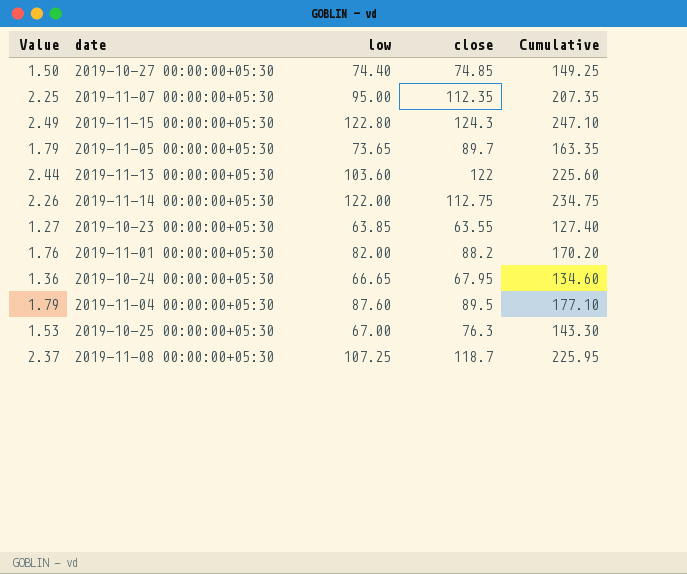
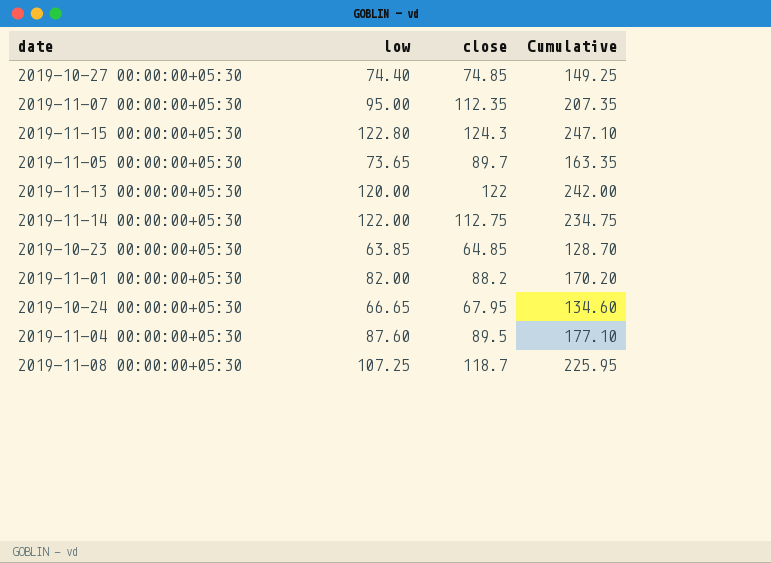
column Value | formula: [close] * 0.02 -> none
row 2019-10-25 00:00:00+05:30: 1.53 | 67.00 | 76.3 | 143.30 -> none
2019-11-13 00:00:00+05:30 | low: 103.60 -> 120.00
2019-11-13 00:00:00+05:30 | Cumulative: 225.60 -> 242.00
2019-10-23 00:00:00+05:30 | close: 63.55 -> 64.85
2019-10-23 00:00:00+05:30 | Cumulative: 127.40 -> 128.70

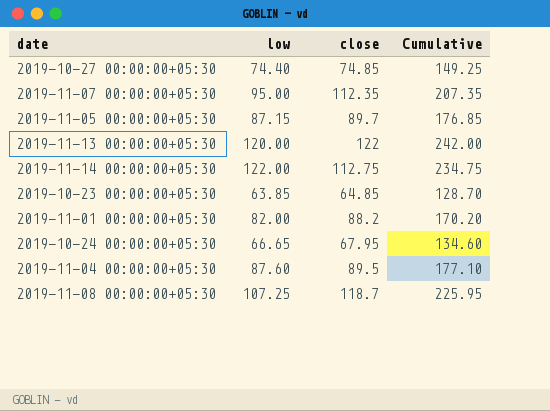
row 2019-11-15 00:00:00+05:30: 122.80 | 124.3 | 247.10 -> none
2019-11-05 00:00:00+05:30 | low: 73.65 -> 87.15
2019-11-05 00:00:00+05:30 | Cumulative: 163.35 -> 176.85

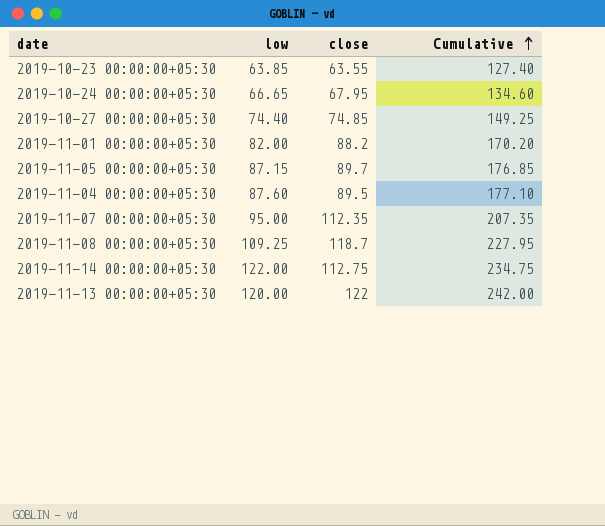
row order: none -> Cumulative ascending
2019-10-23 00:00:00+05:30 | close: 64.85 -> 63.55
2019-10-23 00:00:00+05:30 | Cumulative: 128.70 -> 127.40
2019-11-08 00:00:00+05:30 | low: 107.25 -> 109.25
2019-11-08 00:00:00+05:30 | Cumulative: 225.95 -> 227.95

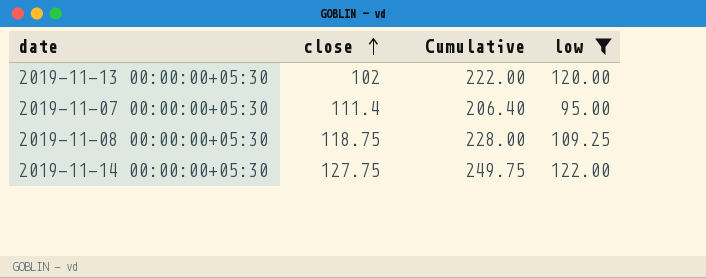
filter: none -> low >= 95.00
row order: Cumulative ascending -> close ascending
column low | position: 2 -> 4
2019-11-13 00:00:00+05:30 | close: 122 -> 102
2019-11-13 00:00:00+05:30 | Cumulative: 242.00 -> 222.00
2019-11-07 00:00:00+05:30 | close: 112.35 -> 111.4
2019-11-07 00:00:00+05:30 | Cumulative: 207.35 -> 206.40
2019-11-08 00:00:00+05:30 | close: 118.7 -> 118.75
2019-11-08 00:00:00+05:30 | Cumulative: 227.95 -> 228.00
2019-11-14 00:00:00+05:30 | close: 112.75 -> 127.75
2019-11-14 00:00:00+05:30 | Cumulative: 234.75 -> 249.75

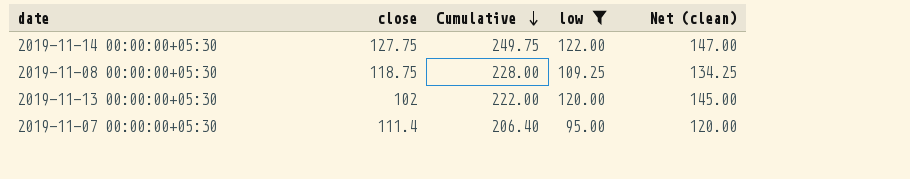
row order: close ascending -> Cumulative descending
column Net (clean) | formula: none -> [low] + 25

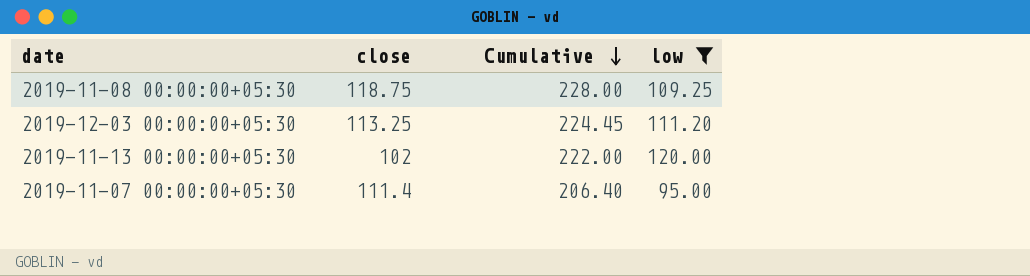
column Net (clean) | formula: [low] + 25 -> none
row 2019-11-14 00:00:00+05:30: 127.75 | 249.75 | 122.00 | 147.00 -> none
row 2019-12-03 00:00:00+05:30: none -> 113.25 | 224.45 | 111.20

